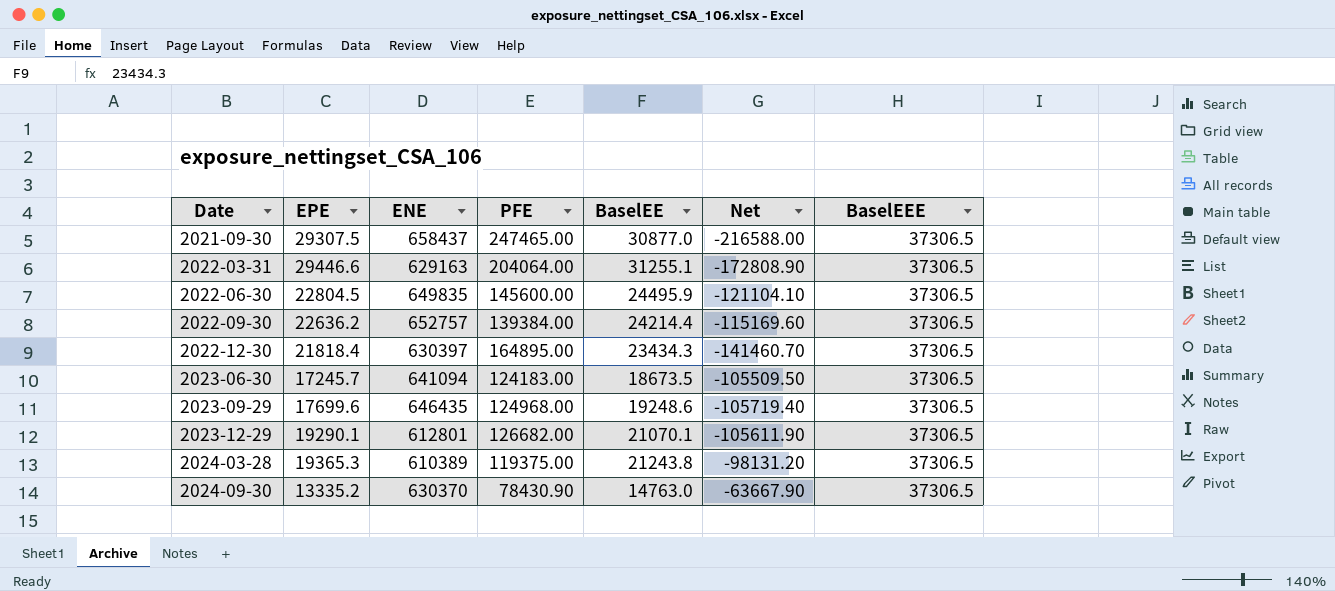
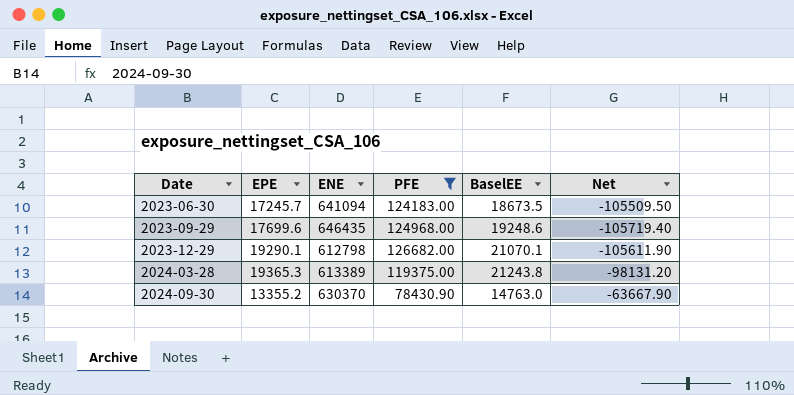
filter: none -> PFE <= 126682.00
column BaselEEE | position: 7 -> none
2023-12-29 | ENE: 612801 -> 612798
2024-03-28 | ENE: 610389 -> 613389
2024-09-30 | EPE: 13335.2 -> 13355.2

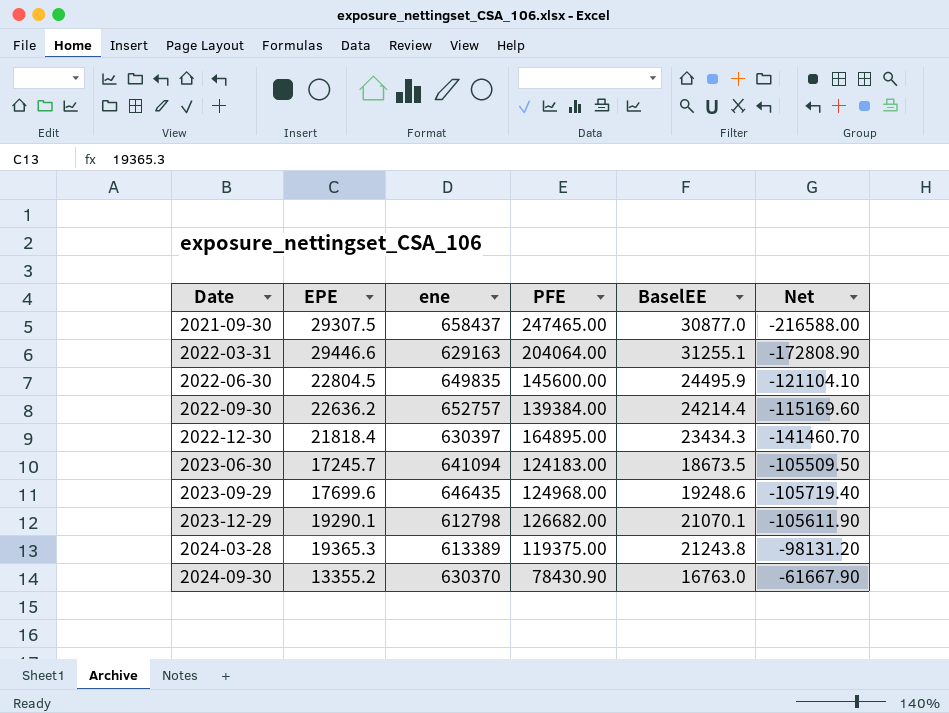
filter: PFE <= 126682.00 -> none
column name: ENE -> ene
2024-09-30 | BaselEE: 14763.0 -> 16763.0
2024-09-30 | Net: -63667.90 -> -61667.90

